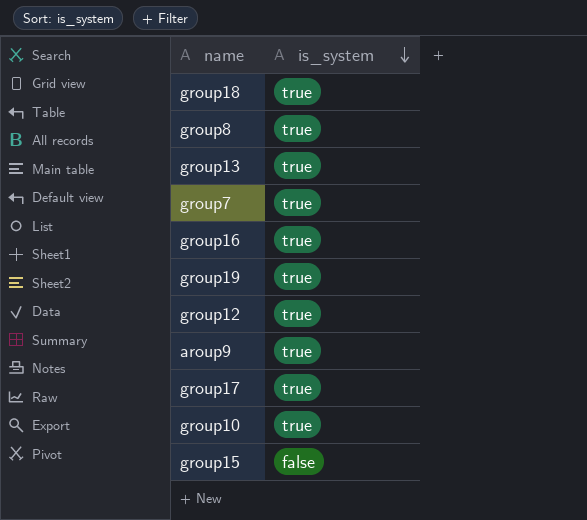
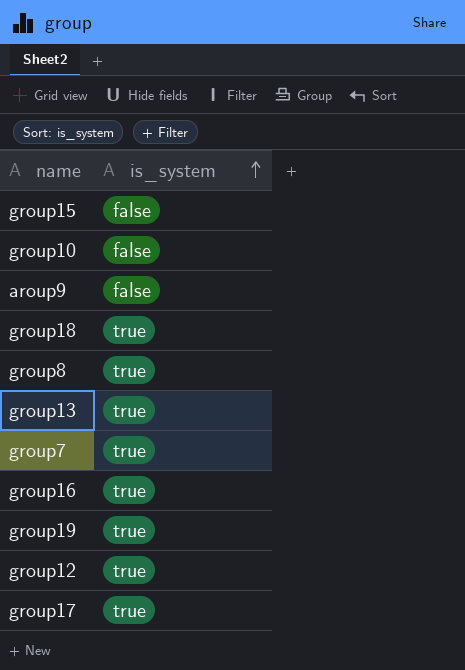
row order: is_system descending -> is_system ascending
group10 | is_system: true -> false
aroup9 | is_system: true -> false

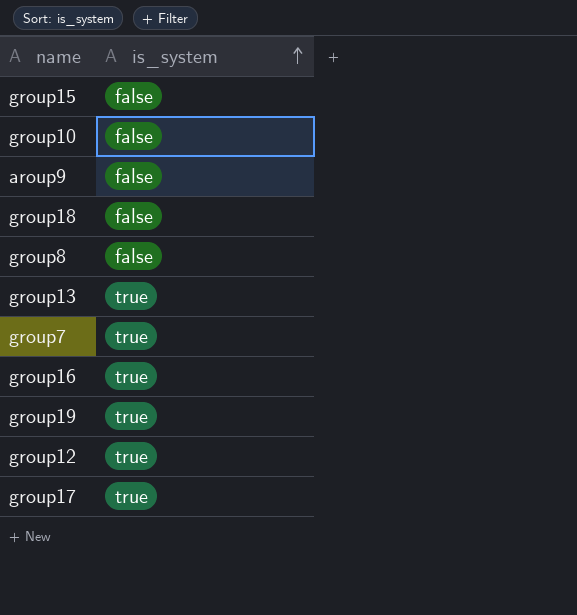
group18 | is_system: true -> false
group8 | is_system: true -> false

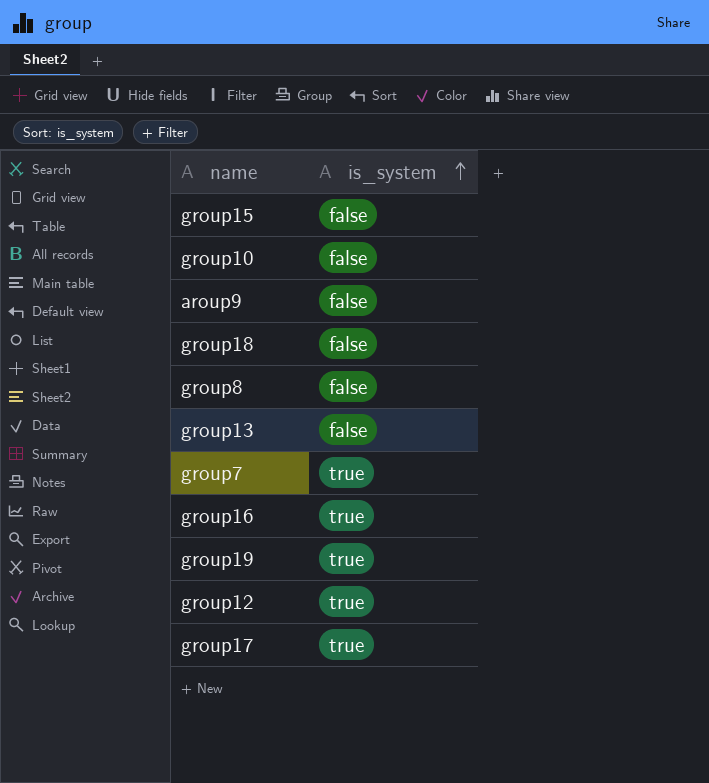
group13 | is_system: true -> false

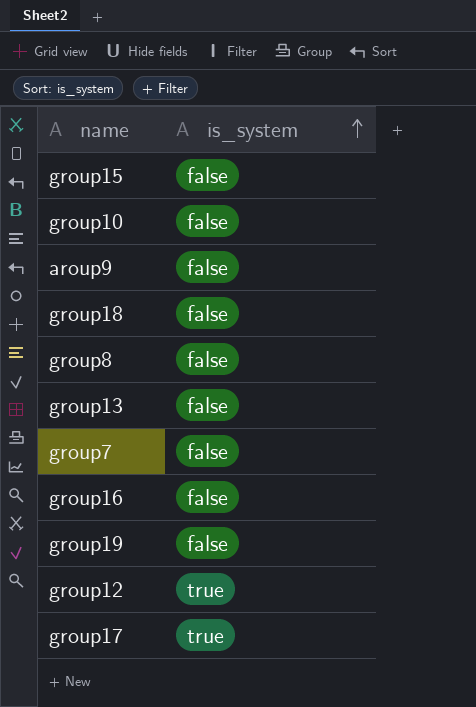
group7 | is_system: true -> false
group16 | is_system: true -> false
group19 | is_system: true -> false

